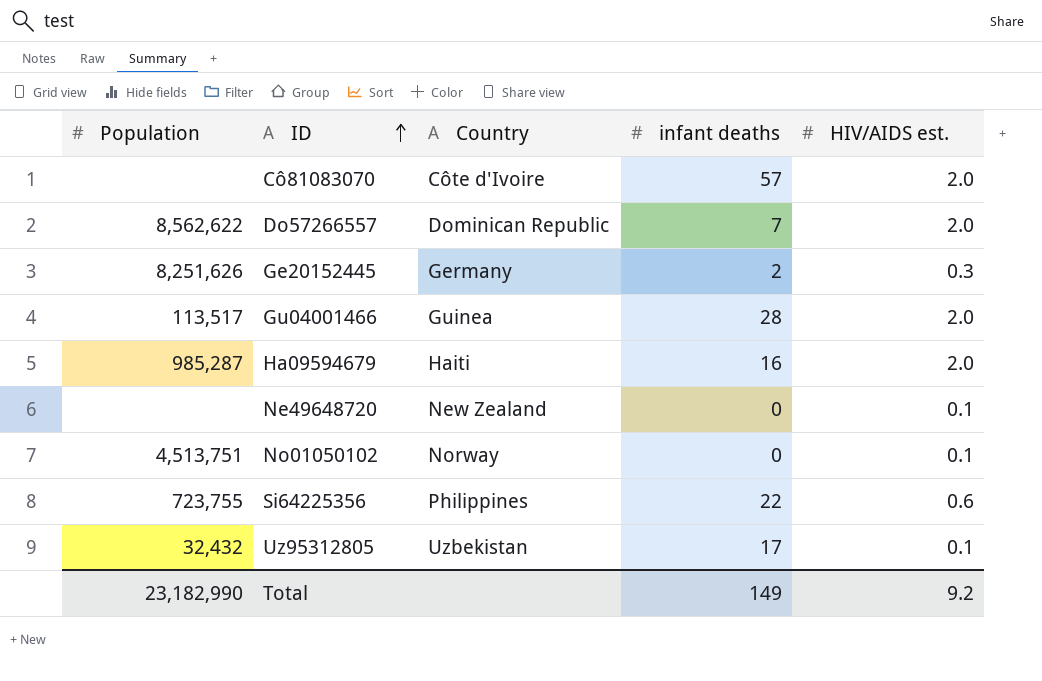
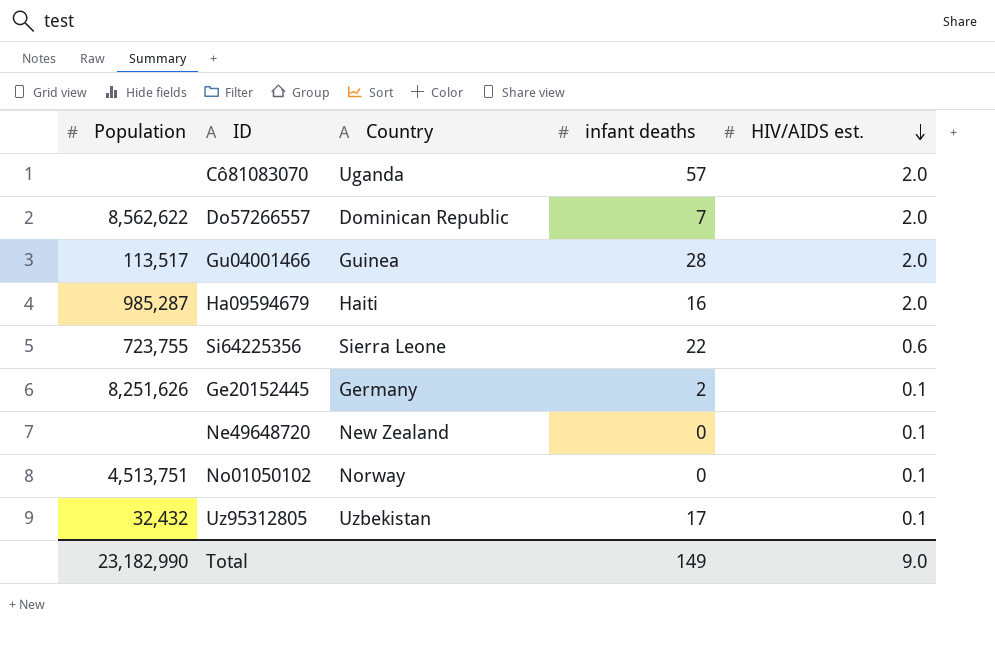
row order: ID ascending -> HIV/AIDS est. descending
Cô81083070 | Country: Côte d'Ivoire -> Uganda
Si64225356 | Country: Philippines -> Sierra Leone
Ge20152445 | HIV/AIDS est.: 0.3 -> 0.1
Total | HIV/AIDS est.: 9.2 -> 9.0

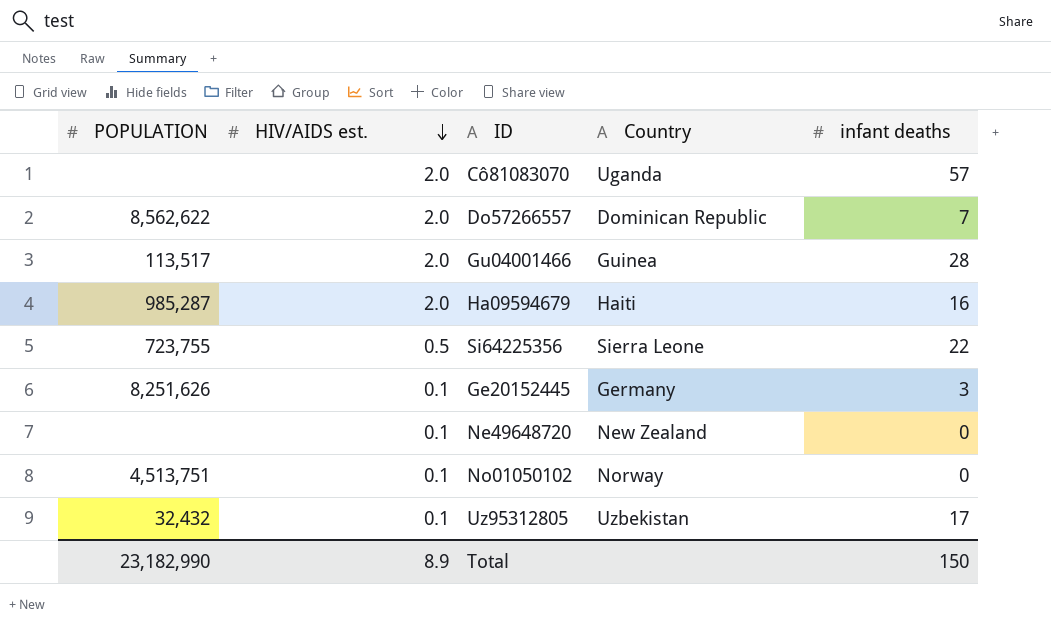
column name: Population -> POPULATION
column HIV/AIDS est. | position: 5 -> 2
Si64225356 | HIV/AIDS est.: 0.6 -> 0.5
Ge20152445 | infant deaths: 2 -> 3
Total | HIV/AIDS est.: 9.0 -> 8.9
Total | infant deaths: 149 -> 150

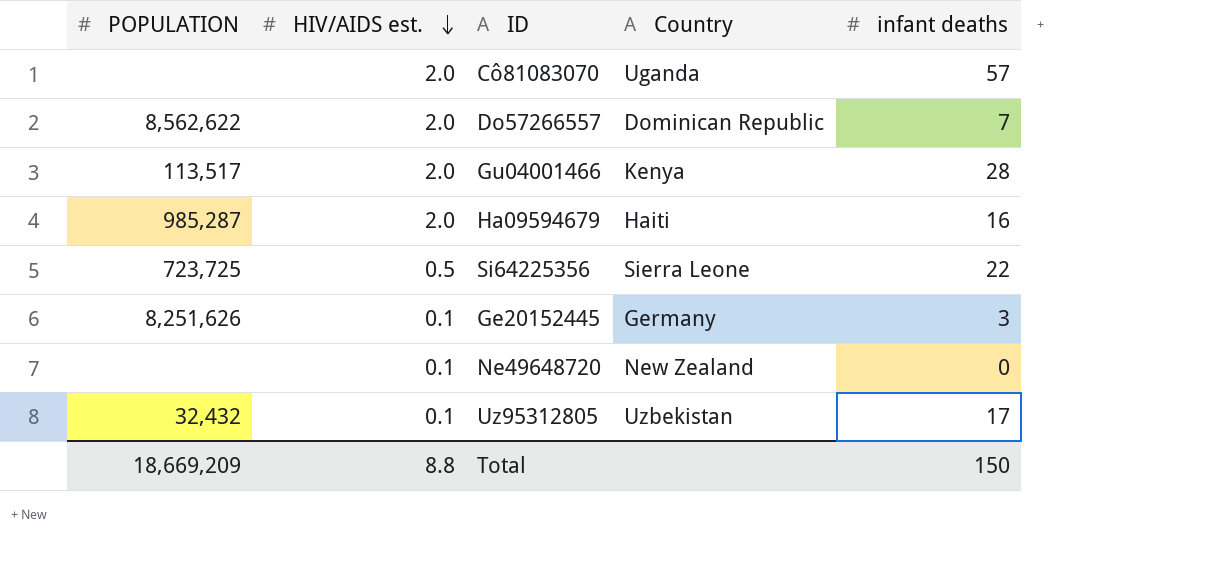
row No01050102: 4,513,751 | 0.1 | Norway | 0 -> none
Gu04001466 | Country: Guinea -> Kenya
Si64225356 | POPULATION: 723,755 -> 723,725
Total | POPULATION: 23,182,990 -> 18,669,209
Total | HIV/AIDS est.: 8.9 -> 8.8

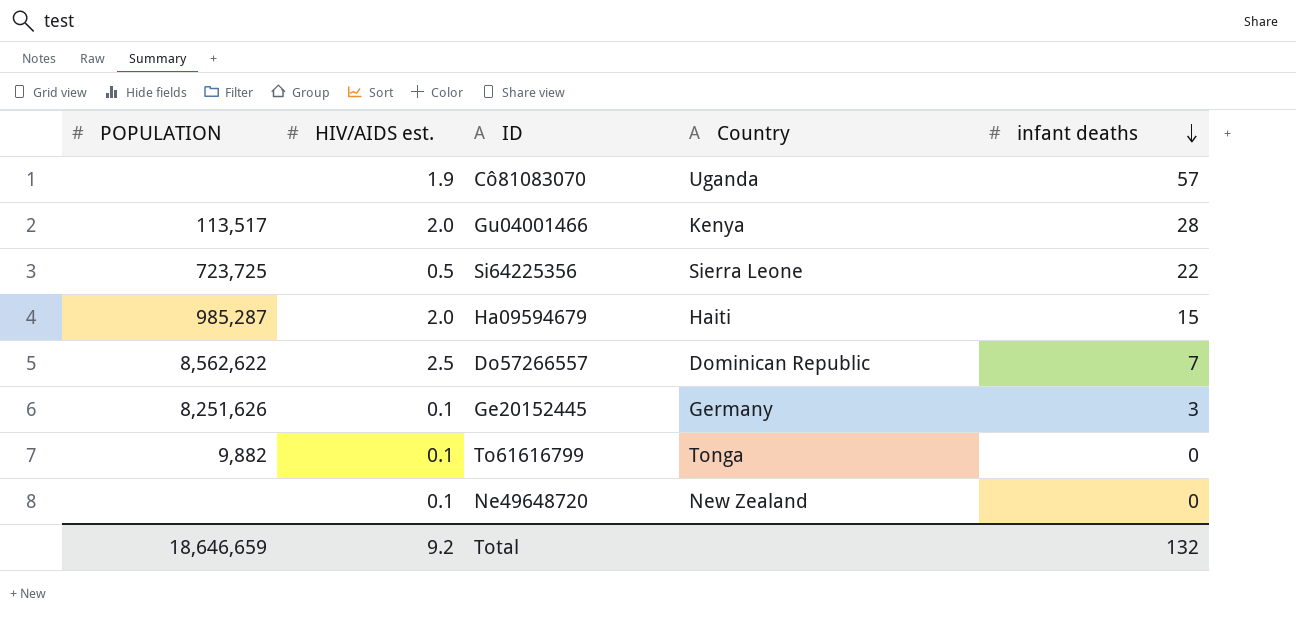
row order: HIV/AIDS est. descending -> infant deaths descending
row Uz95312805: 32,432 | 0.1 | Uzbekistan | 17 -> none
Cô81083070 | HIV/AIDS est.: 2.0 -> 1.9
Ha09594679 | infant deaths: 16 -> 15
Do57266557 | HIV/AIDS est.: 2.0 -> 2.5
row To61616799: none -> 9,882 | 0.1 | Tonga | 0
Total | POPULATION: 18,669,209 -> 18,646,659
Total | HIV/AIDS est.: 8.8 -> 9.2
Total | infant deaths: 150 -> 132

